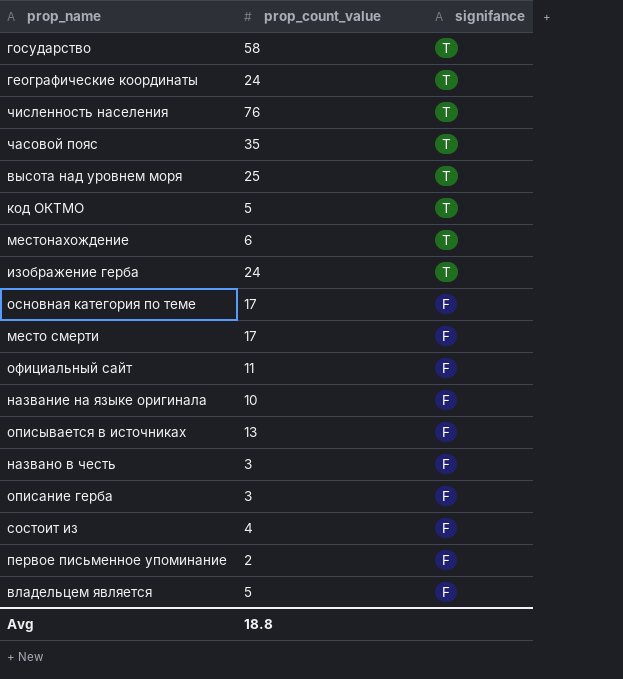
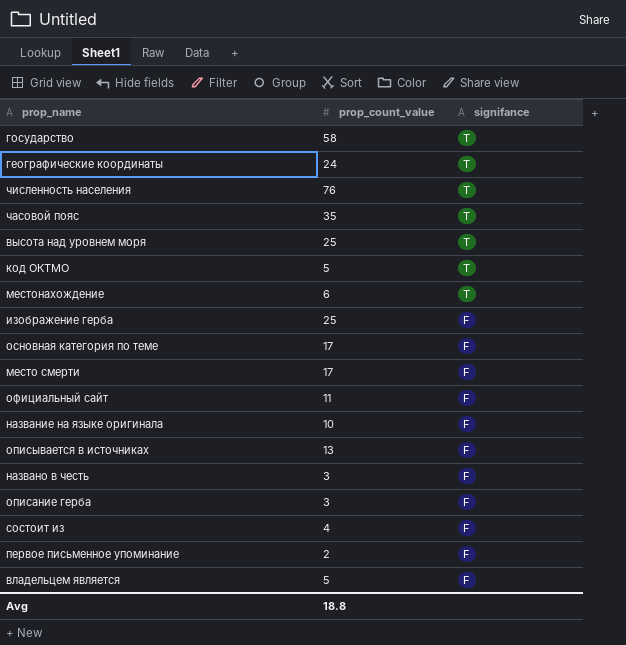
изображение герба | prop_count_value: 24 -> 25
изображение герба | signifance: T -> F

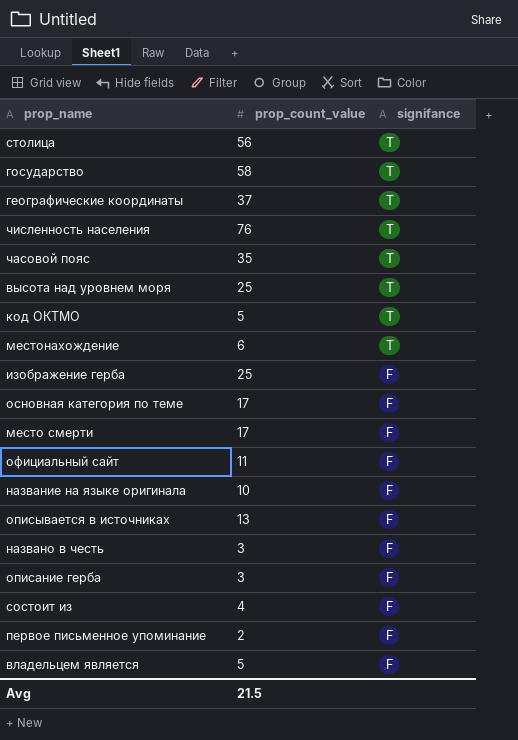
row столица: none -> 56 | T
географические координаты | prop_count_value: 24 -> 37
Avg | prop_count_value: 18.8 -> 21.5

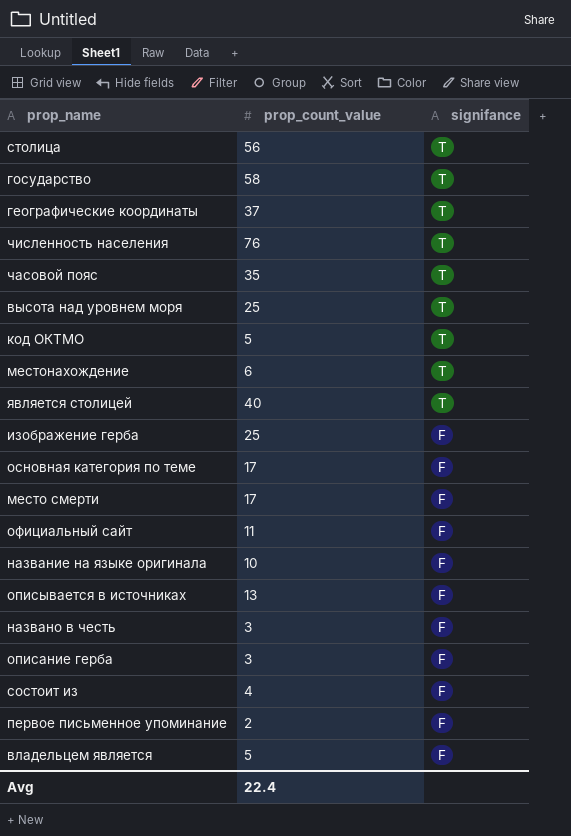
row является столицей: none -> 40 | T
Avg | prop_count_value: 21.5 -> 22.4

